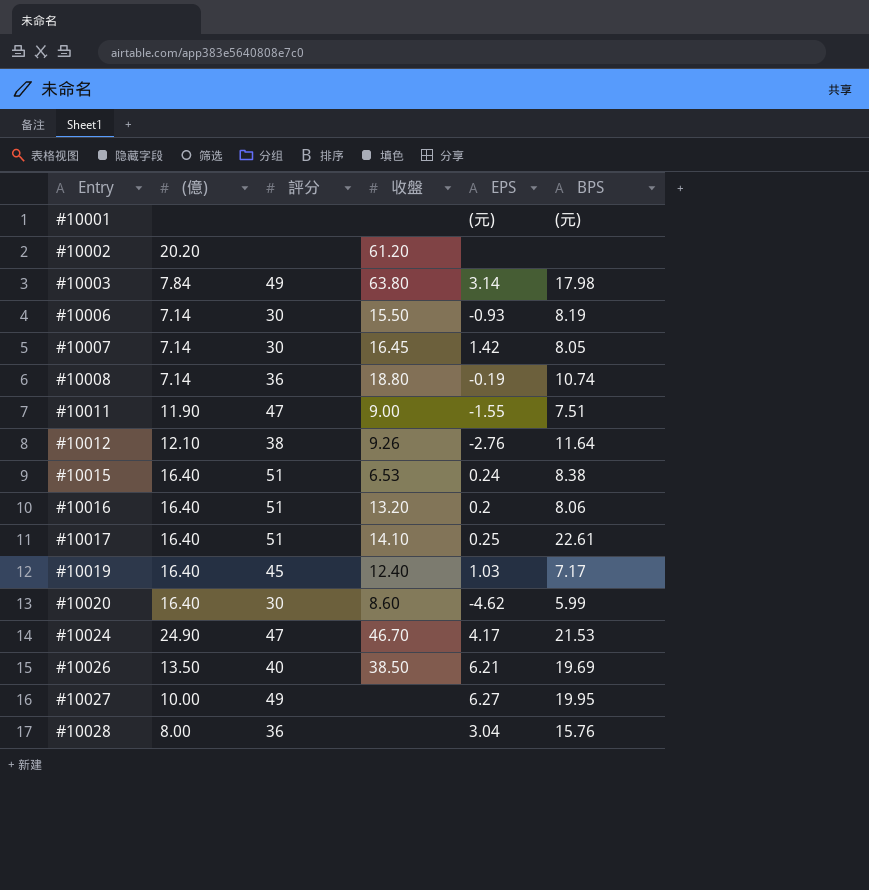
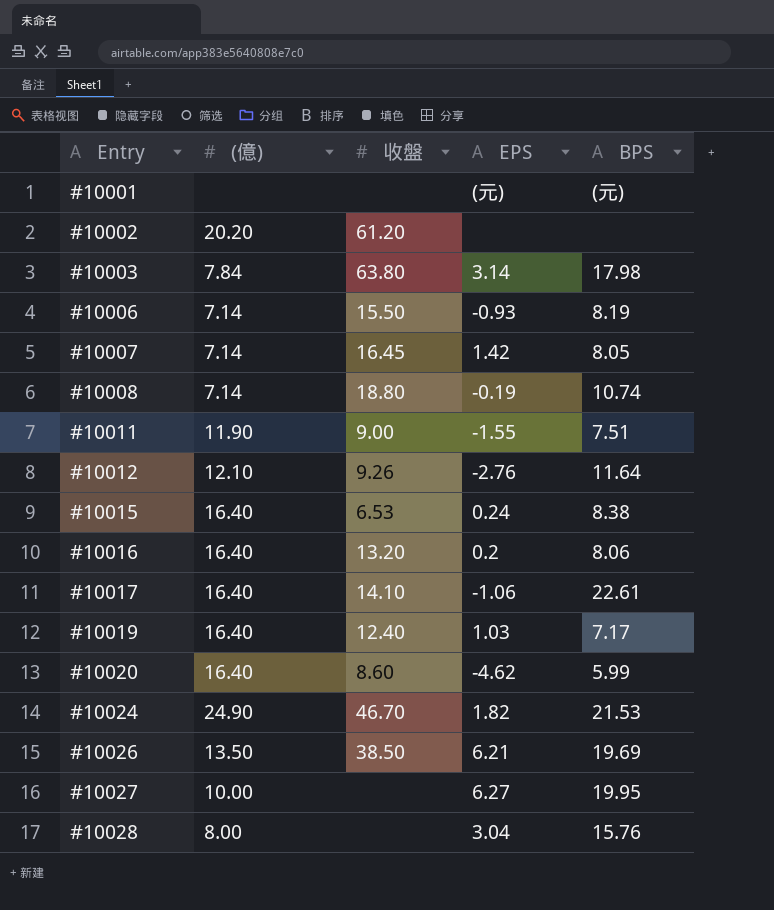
column 評分 | position: 3 -> none
#10017 | EPS: 0.25 -> -1.06
#10024 | EPS: 4.17 -> 1.82

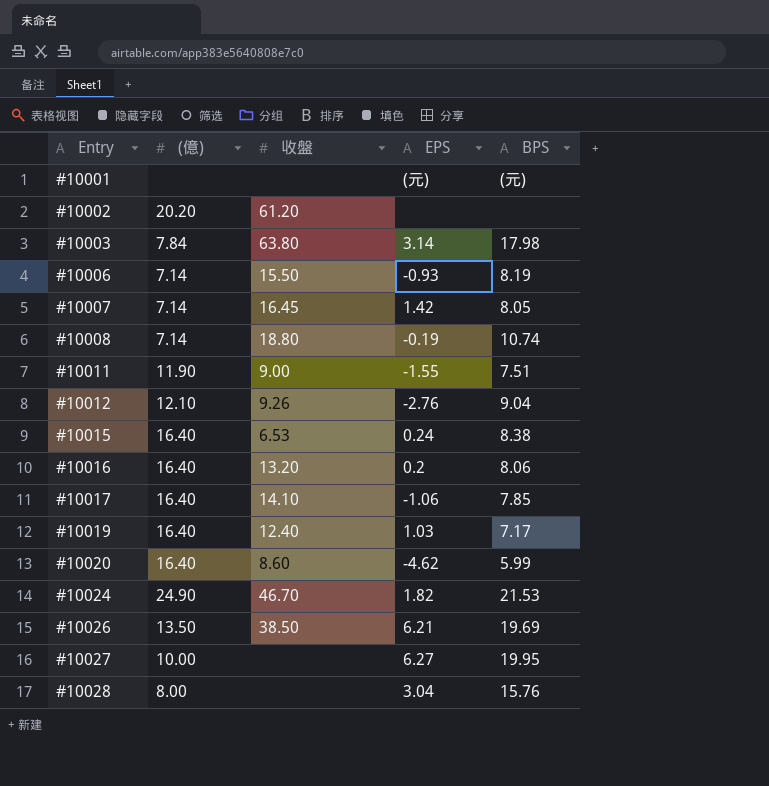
#10012 | BPS: 11.64 -> 9.04
#10017 | BPS: 22.61 -> 7.85

